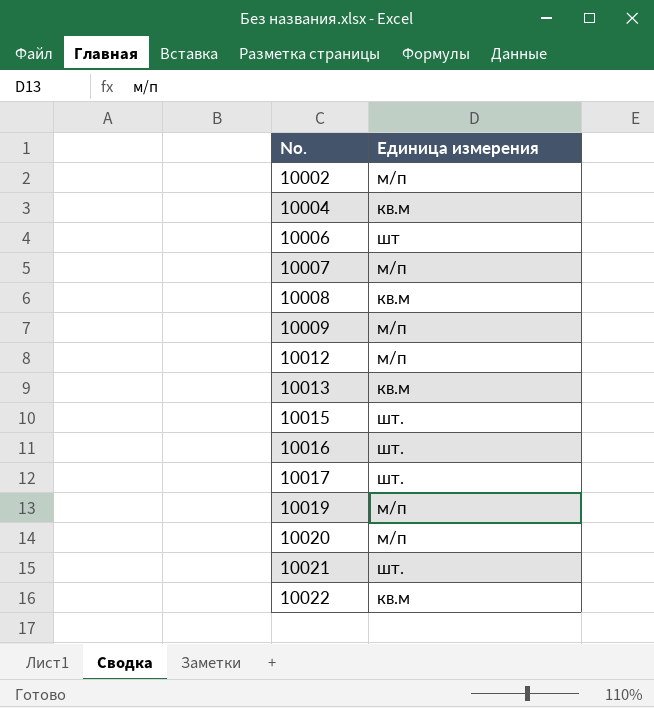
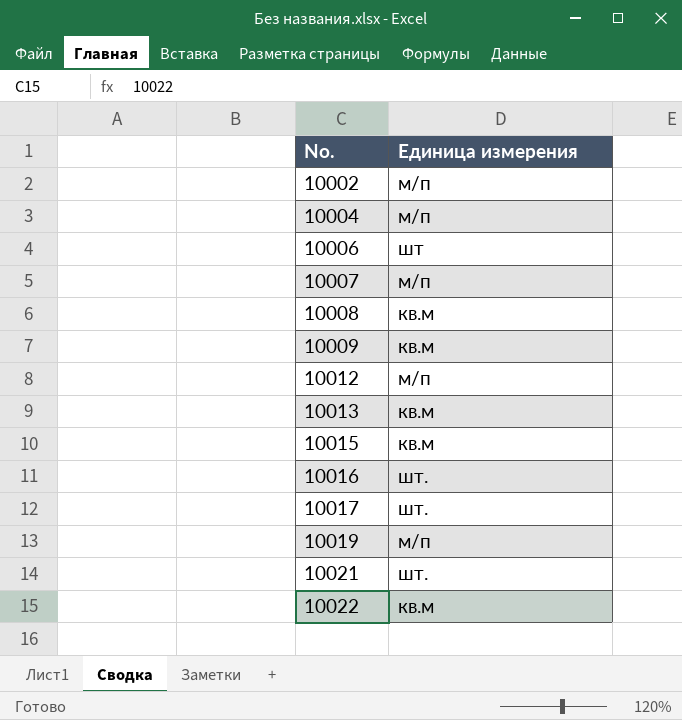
row 10020: м/п -> none
10004 | Единица измерения: кв.м -> м/п
10009 | Единица измерения: м/п -> кв.м
10015 | Единица измерения: шт. -> кв.м

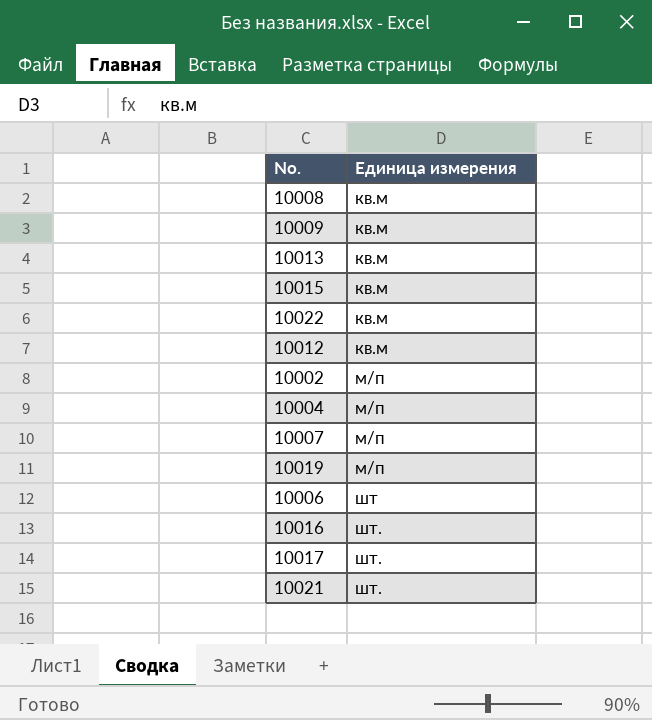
row order: No. ascending -> Единица измерения ascending
10012 | Единица измерения: м/п -> кв.м

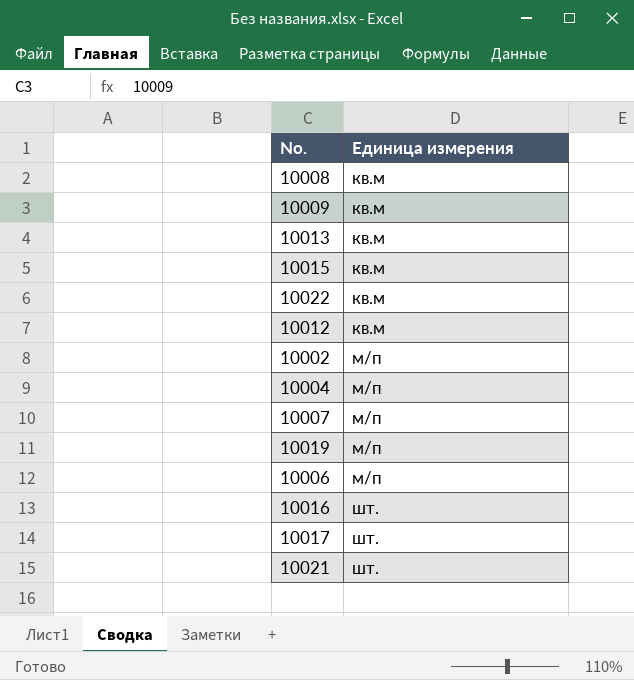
10006 | Единица измерения: шт -> м/п

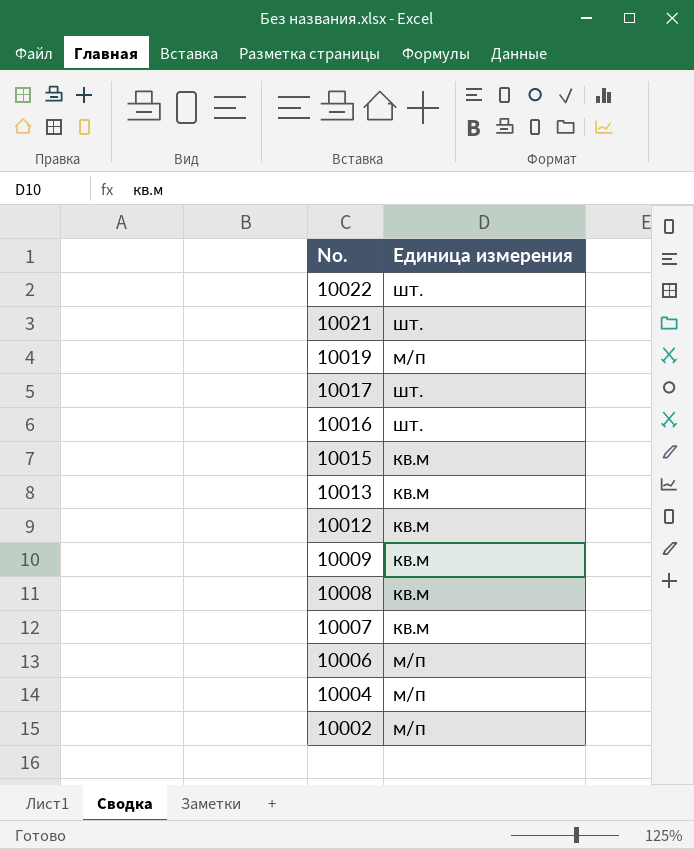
row order: Единица измерения ascending -> No. descending
10022 | Единица измерения: кв.м -> шт.
10007 | Единица измерения: м/п -> кв.м

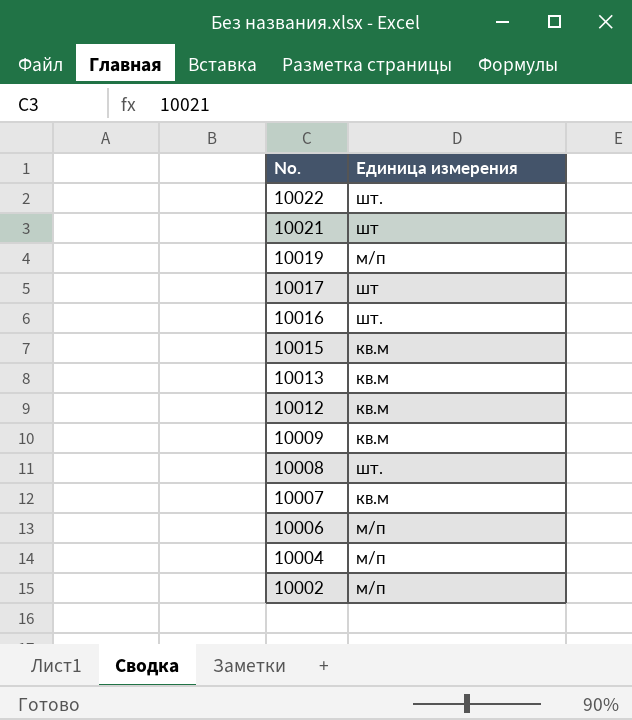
10021 | Единица измерения: шт. -> шт
10017 | Единица измерения: шт. -> шт
10008 | Единица измерения: кв.м -> шт.

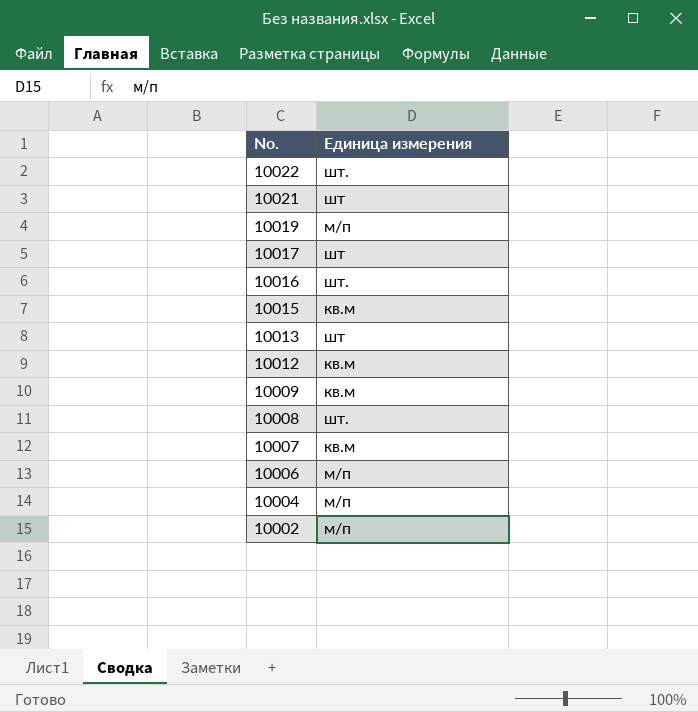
10013 | Единица измерения: кв.м -> шт

